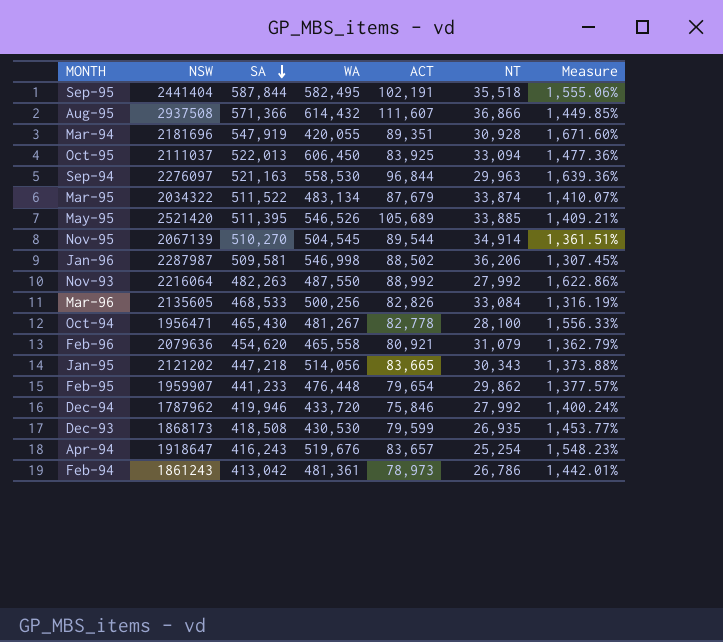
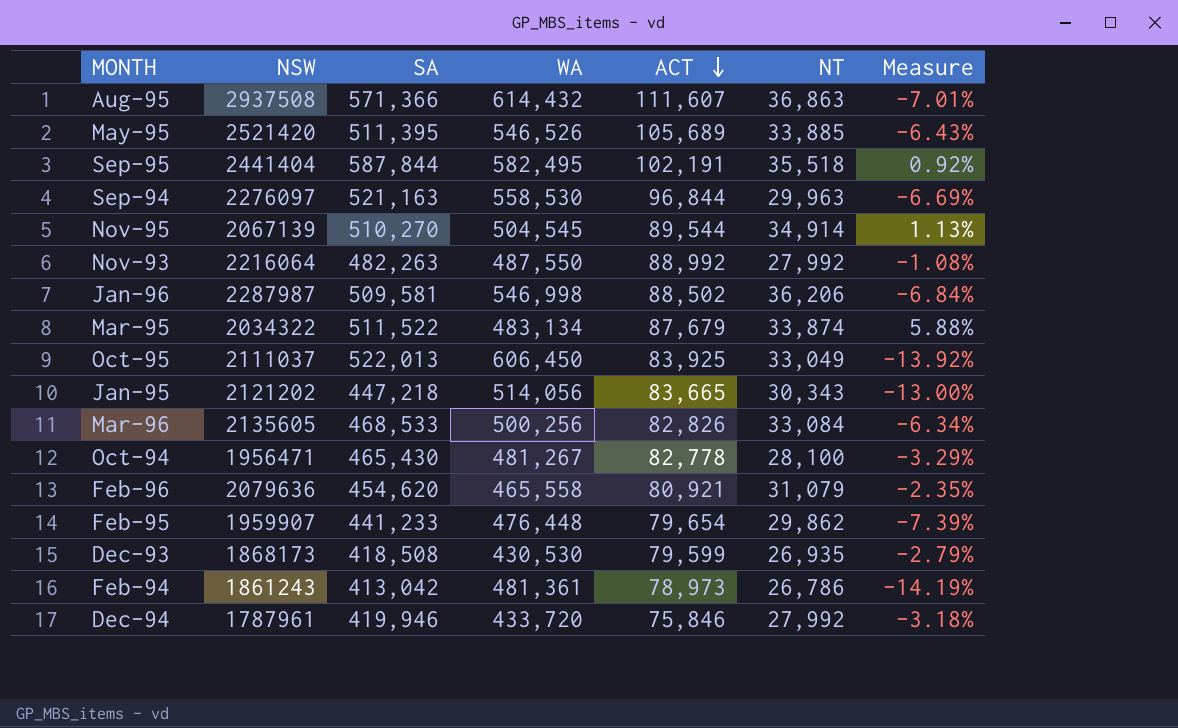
row order: SA descending -> ACT descending
column Measure | formula: ([SA] - [NT]) / [NT] -> ([SA] - [WA]) / [WA]
row Mar-94: 2181696 | 547,919 | 420,055 | 89,351 | 30,928 | 1,671.60% -> none
row Apr-94: 1918647 | 416,243 | 519,676 | 83,657 | 25,254 | 1,548.23% -> none
Aug-95 | NT: 36,866 -> 36,863
Oct-95 | NT: 33,094 -> 33,049
Dec-94 | NSW: 1787962 -> 1787961

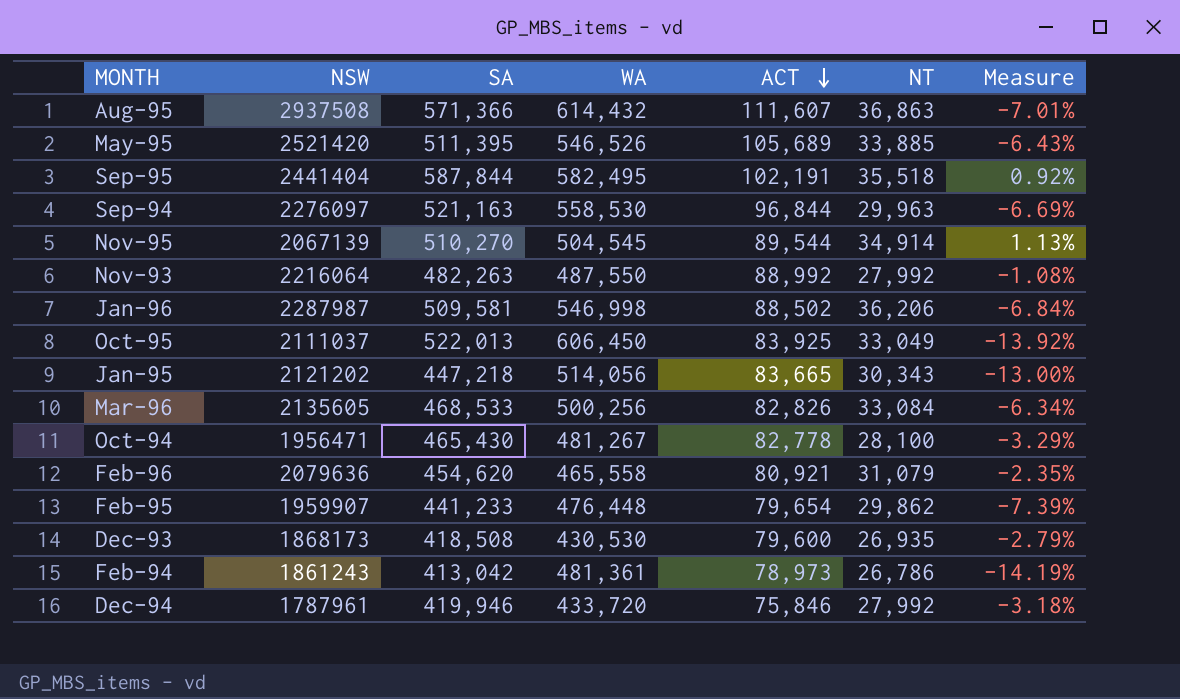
row Mar-95: 2034322 | 511,522 | 483,134 | 87,679 | 33,874 | 5.88% -> none
Dec-93 | ACT: 79,599 -> 79,600

